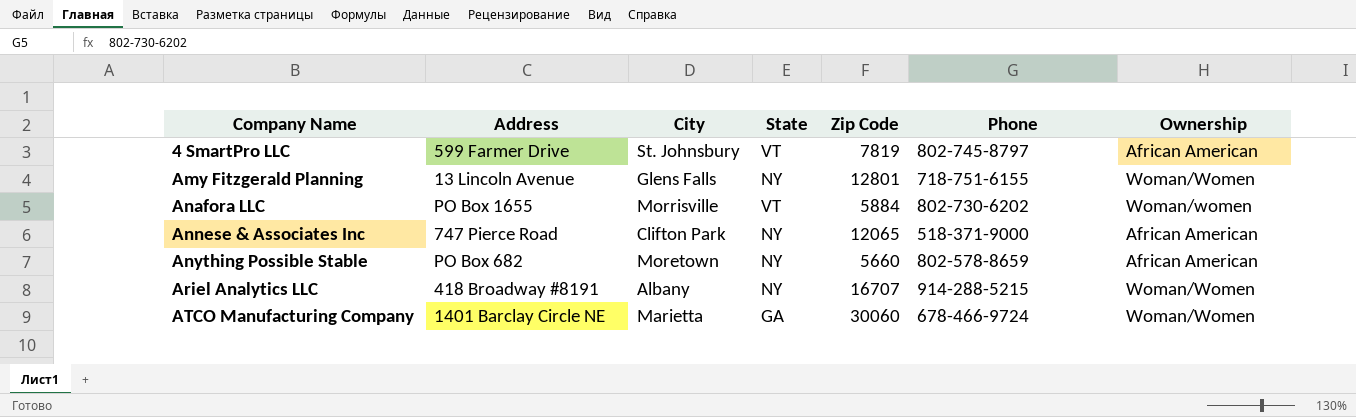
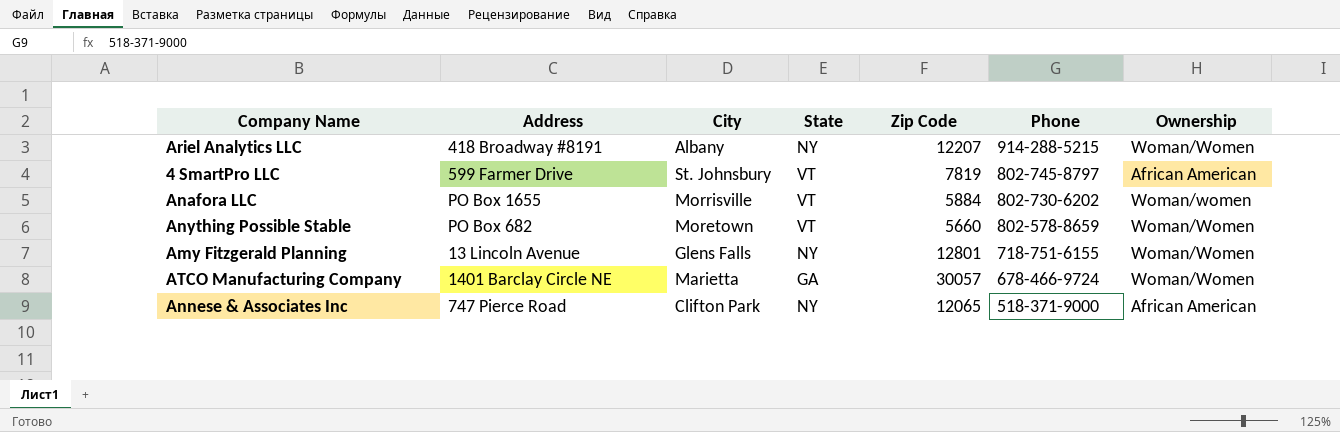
row order: Company Name ascending -> Phone descending
Ariel Analytics LLC | Zip Code: 16707 -> 12207
Anything Possible Stable | State: NY -> VT
Anything Possible Stable | Ownership: African American -> Woman/Women
ATCO Manufacturing Company | Zip Code: 30060 -> 30057

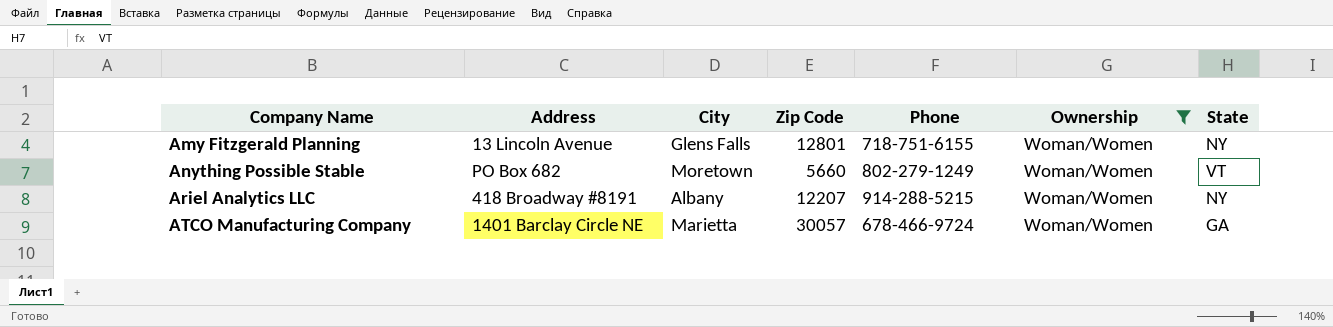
filter: none -> Ownership = Woman/Women
row order: Phone descending -> Company Name ascending
column State | position: 4 -> 7
Anything Possible Stable | Phone: 802-578-8659 -> 802-279-1249

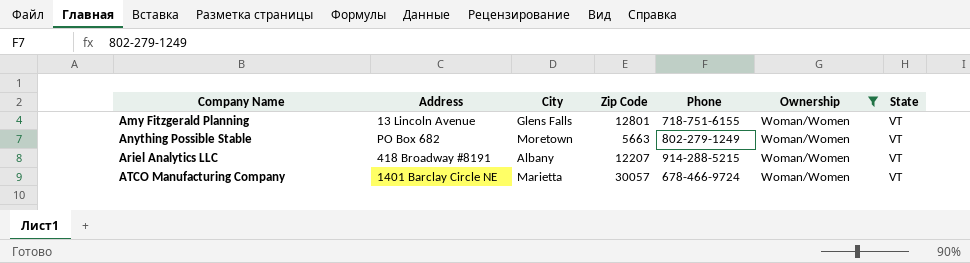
Amy Fitzgerald Planning | State: NY -> VT
Anything Possible Stable | Zip Code: 5660 -> 5663
Ariel Analytics LLC | State: NY -> VT
ATCO Manufacturing Company | State: GA -> VT

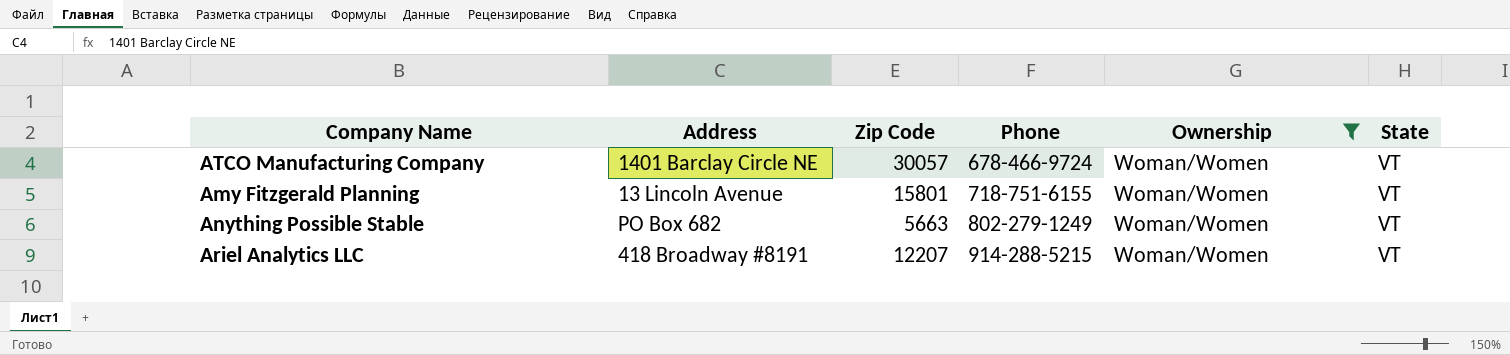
row order: Company Name ascending -> Phone ascending
column City | position: 3 -> none
Amy Fitzgerald Planning | Zip Code: 12801 -> 15801

